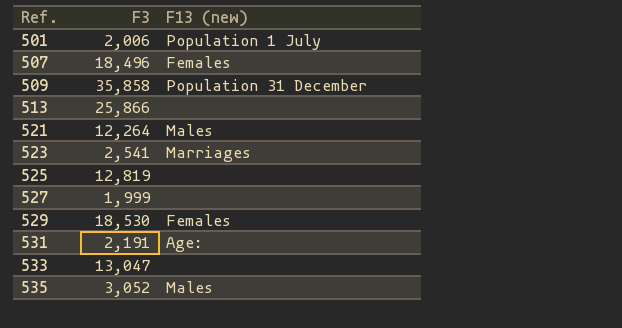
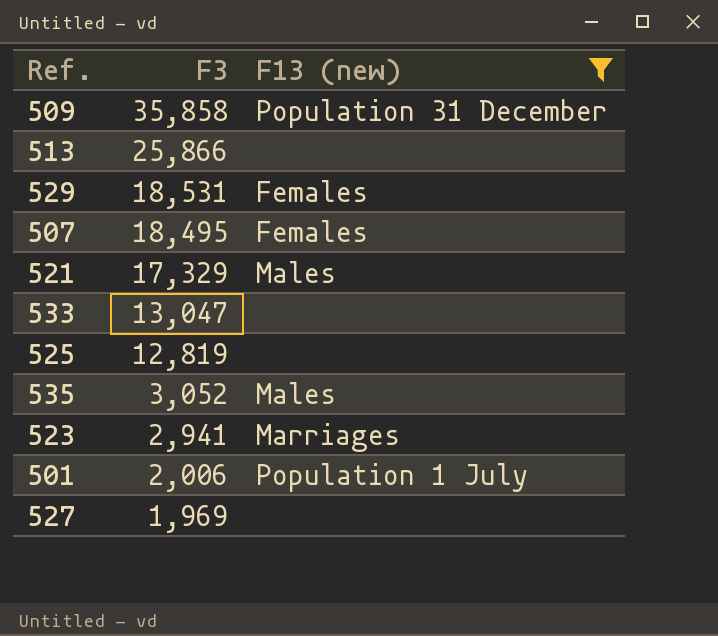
filter: none -> F13 (new) != Age:
row order: Ref. ascending -> F3 descending
529 | F3: 18,530 -> 18,531
507 | F3: 18,496 -> 18,495
521 | F3: 12,264 -> 17,329
523 | F3: 2,541 -> 2,941
527 | F3: 1,999 -> 1,969

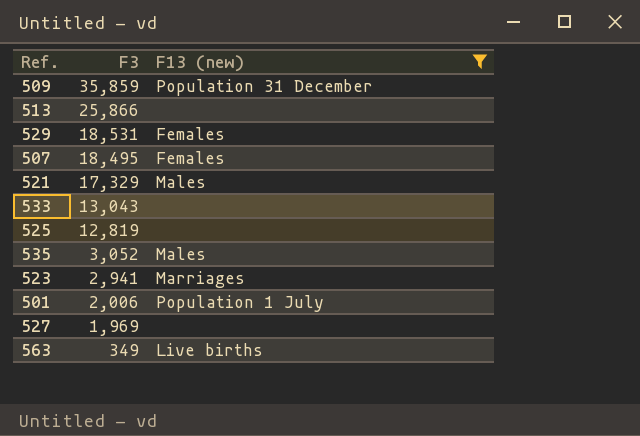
509 | F3: 35,858 -> 35,859
533 | F3: 13,047 -> 13,043
row 563: none -> 349 | Live births

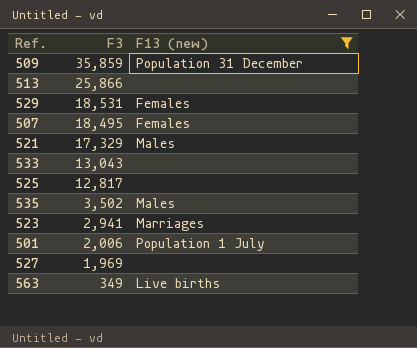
525 | F3: 12,819 -> 12,817
535 | F3: 3,052 -> 3,502

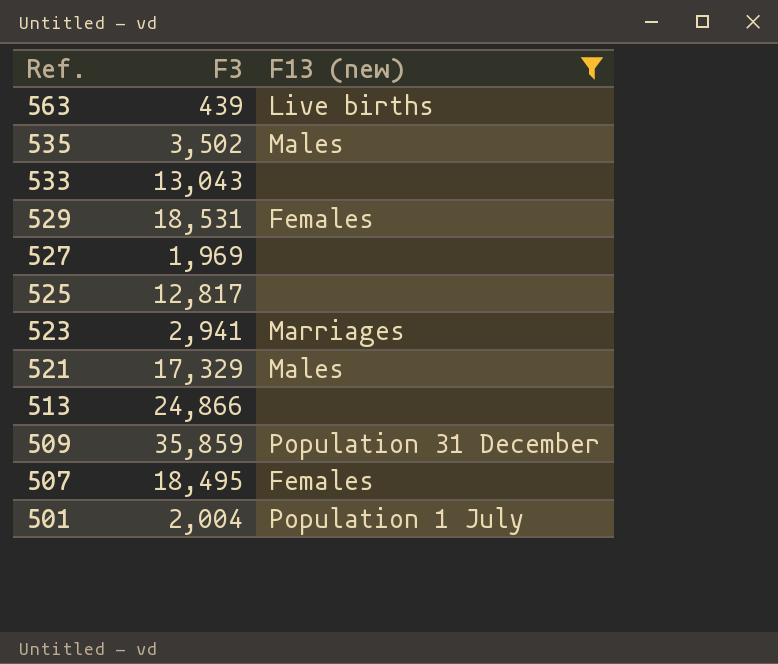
row order: F3 descending -> Ref. descending
563 | F3: 349 -> 439
513 | F3: 25,866 -> 24,866
501 | F3: 2,006 -> 2,004

